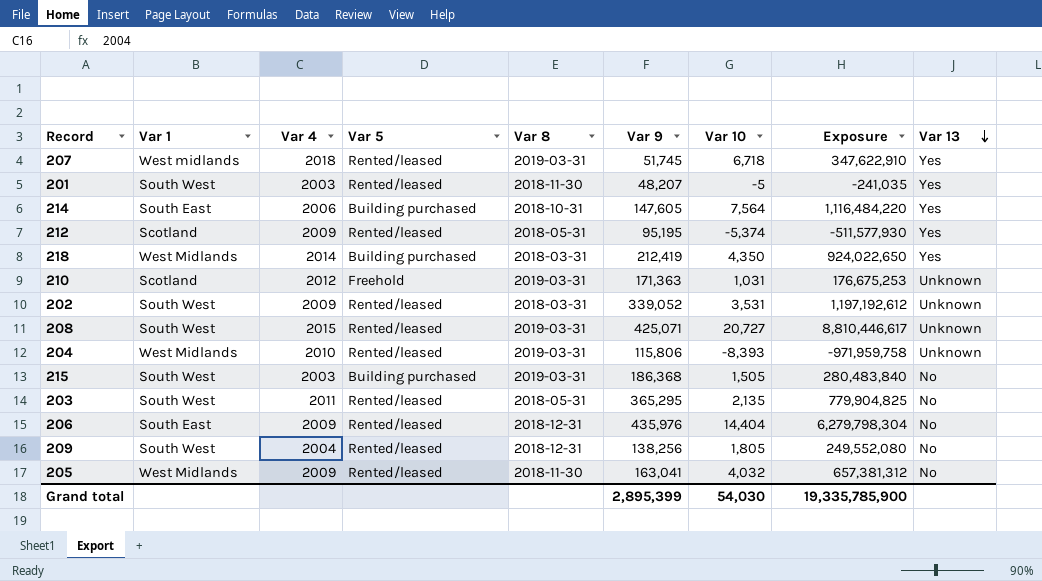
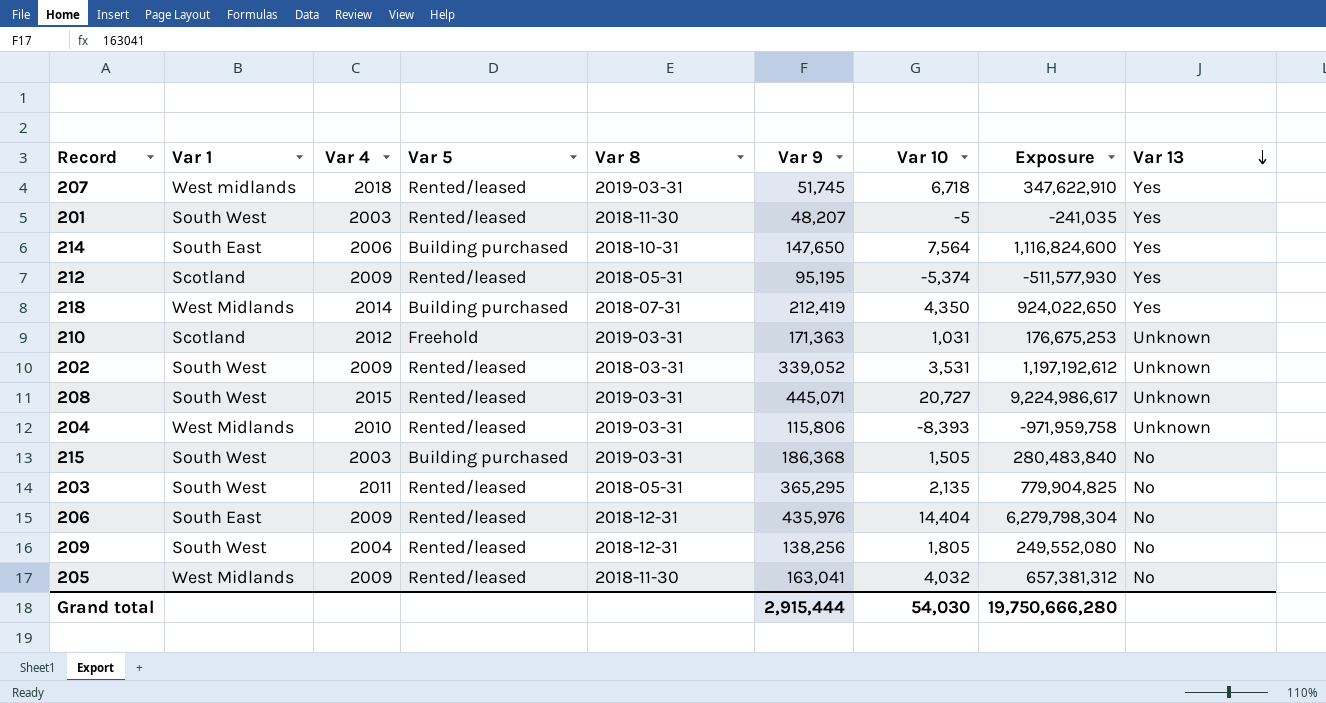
214 | Var 9: 147,605 -> 147,650
214 | Exposure: 1,116,484,220 -> 1,116,824,600
218 | Var 8: 2018-03-31 -> 2018-07-31
208 | Var 9: 425,071 -> 445,071
208 | Exposure: 8,810,446,617 -> 9,224,986,617
Grand total | Var 9: 2,895,399 -> 2,915,444
Grand total | Exposure: 19,335,785,900 -> 19,750,666,280

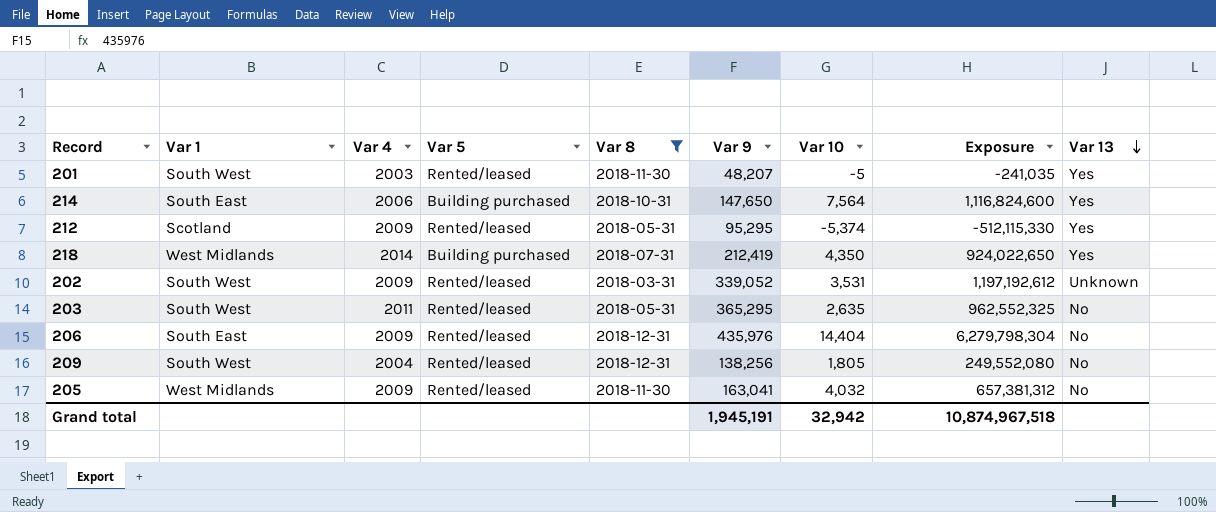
filter: none -> Var 8 != 2019-03-31
212 | Var 9: 95,195 -> 95,295
212 | Exposure: -511,577,930 -> -512,115,330
203 | Var 10: 2,135 -> 2,635
203 | Exposure: 779,904,825 -> 962,552,325
Grand total | Var 9: 2,915,444 -> 1,945,191
Grand total | Var 10: 54,030 -> 32,942
Grand total | Exposure: 19,750,666,280 -> 10,874,967,518

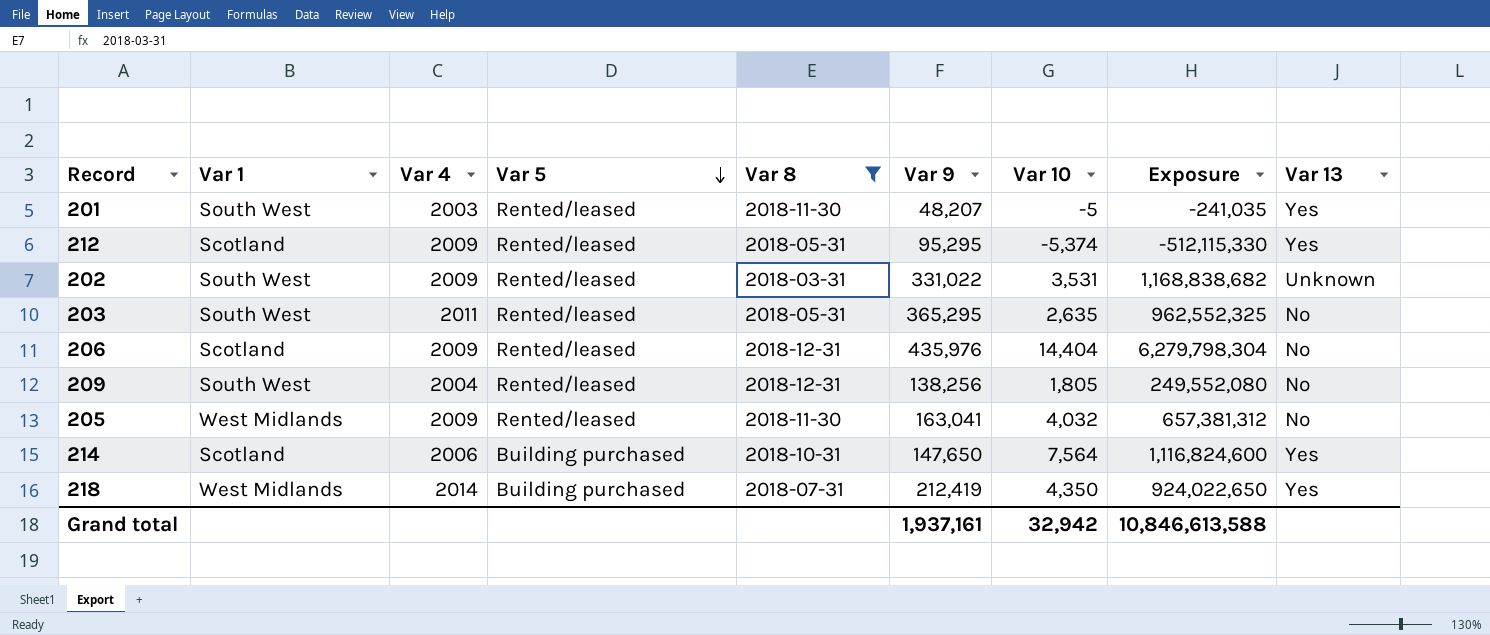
row order: Var 13 descending -> Var 5 descending
202 | Var 9: 339,052 -> 331,022
202 | Exposure: 1,197,192,612 -> 1,168,838,682
206 | Var 1: South East -> Scotland
214 | Var 1: South East -> Scotland
Grand total | Var 9: 1,945,191 -> 1,937,161
Grand total | Exposure: 10,874,967,518 -> 10,846,613,588

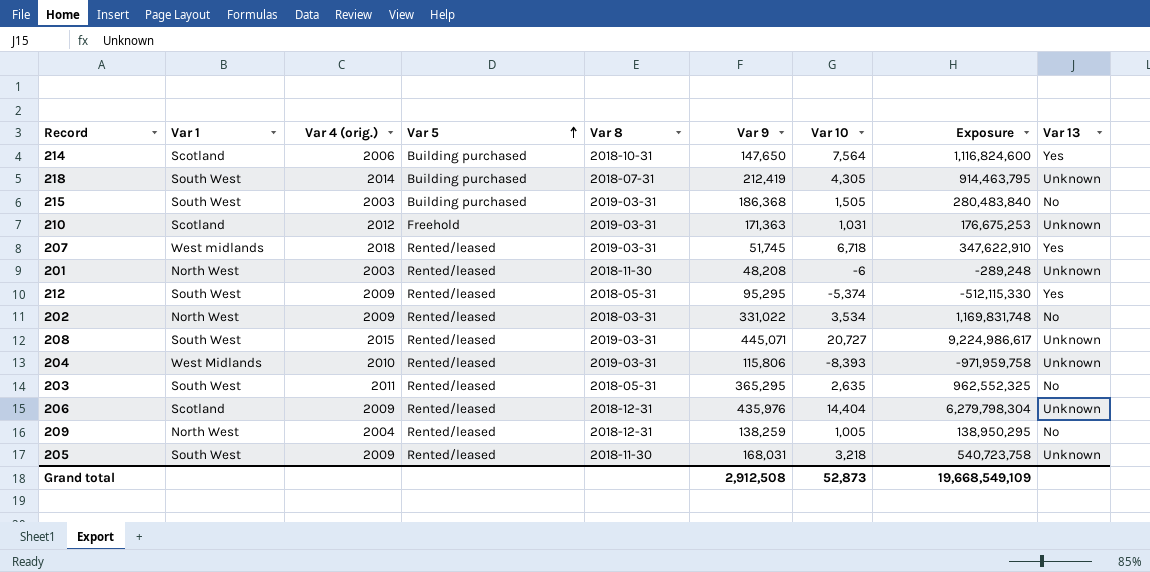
filter: Var 8 != 2019-03-31 -> none
row order: Var 5 descending -> Var 5 ascending
column name: Var 4 -> Var 4 (orig.)
218 | Var 1: West Midlands -> South West
218 | Var 10: 4,350 -> 4,305
218 | Exposure: 924,022,650 -> 914,463,795
218 | Var 13: Yes -> Unknown
201 | Var 1: South West -> North West
201 | Var 9: 48,207 -> 48,208
201 | Var 10: -5 -> -6
201 | Exposure: -241,035 -> -289,248
201 | Var 13: Yes -> Unknown
212 | Var 1: Scotland -> South West
202 | Var 1: South West -> North West
202 | Var 10: 3,531 -> 3,534
202 | Exposure: 1,168,838,682 -> 1,169,831,748
202 | Var 13: Unknown -> No
206 | Var 13: No -> Unknown
209 | Var 1: South West -> North West
209 | Var 9: 138,256 -> 138,259
209 | Var 10: 1,805 -> 1,005
209 | Exposure: 249,552,080 -> 138,950,295
205 | Var 1: West Midlands -> South West
205 | Var 9: 163,041 -> 168,031
205 | Var 10: 4,032 -> 3,218
205 | Exposure: 657,381,312 -> 540,723,758
205 | Var 13: No -> Unknown
Grand total | Var 9: 1,937,161 -> 2,912,508
Grand total | Var 10: 32,942 -> 52,873
Grand total | Exposure: 10,846,613,588 -> 19,668,549,109

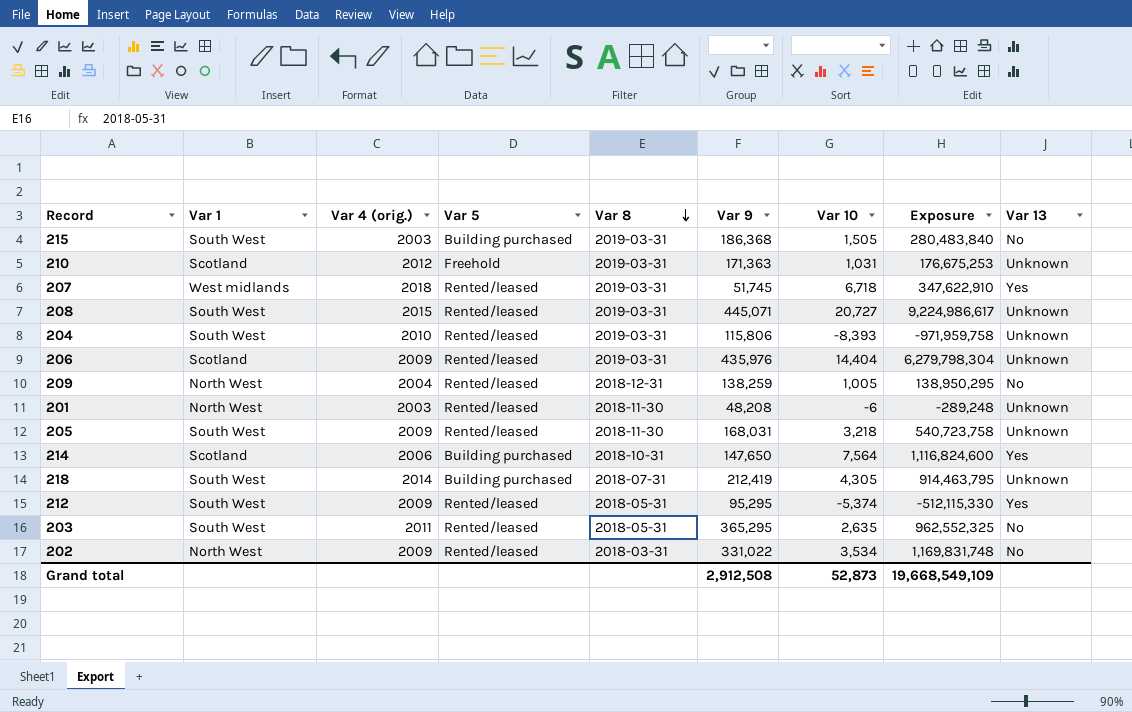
row order: Var 5 ascending -> Var 8 descending
204 | Var 1: West Midlands -> South West
206 | Var 8: 2018-12-31 -> 2019-03-31

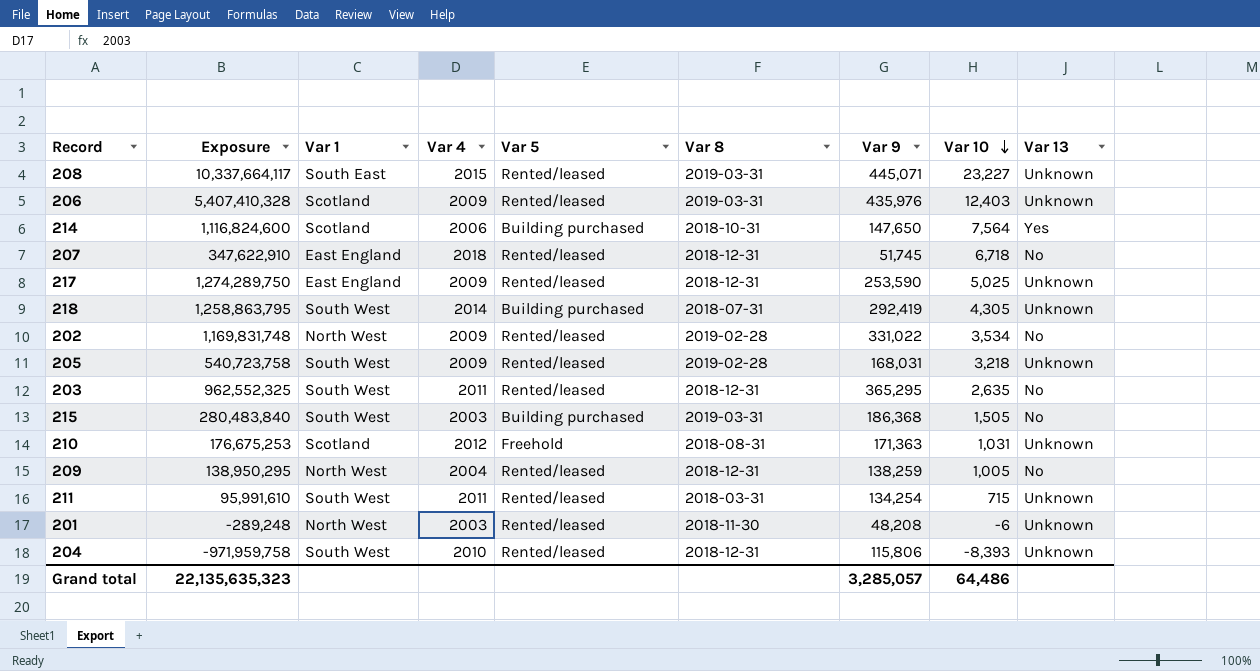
row order: Var 8 descending -> Var 10 descending
column Exposure | position: 8 -> 2
column name: Var 4 (orig.) -> Var 4
row 212: South West | 2009 | Rented/leased | 2018-05-31 | 95,295 | -5,374 | -512,115,330 | Yes -> none
208 | Exposure: 9,224,986,617 -> 10,337,664,117
208 | Var 1: South West -> South East
208 | Var 10: 20,727 -> 23,227
206 | Exposure: 6,279,798,304 -> 5,407,410,328
206 | Var 10: 14,404 -> 12,403
207 | Var 1: West midlands -> East England
207 | Var 8: 2019-03-31 -> 2018-12-31
207 | Var 13: Yes -> No
row 217: none -> 1,274,289,750 | East England | 2009 | Rented/leased | 2018-12-31 | 253,590 | 5,025 | Unknown
218 | Exposure: 914,463,795 -> 1,258,863,795
218 | Var 9: 212,419 -> 292,419
202 | Var 8: 2018-03-31 -> 2019-02-28
205 | Var 8: 2018-11-30 -> 2019-02-28
203 | Var 8: 2018-05-31 -> 2018-12-31
210 | Var 8: 2019-03-31 -> 2018-08-31
row 211: none -> 95,991,610 | South West | 2011 | Rented/leased | 2018-03-31 | 134,254 | 715 | Unknown
204 | Var 8: 2019-03-31 -> 2018-12-31
Grand total | Exposure: 19,668,549,109 -> 22,135,635,323
Grand total | Var 9: 2,912,508 -> 3,285,057
Grand total | Var 10: 52,873 -> 64,486

